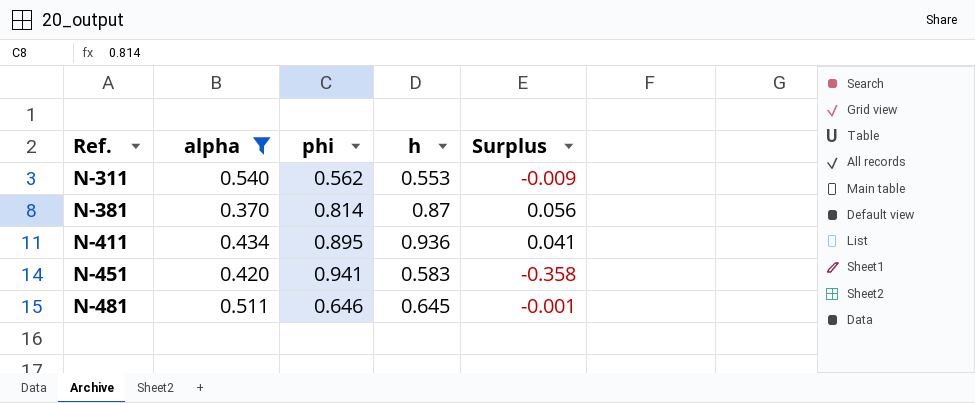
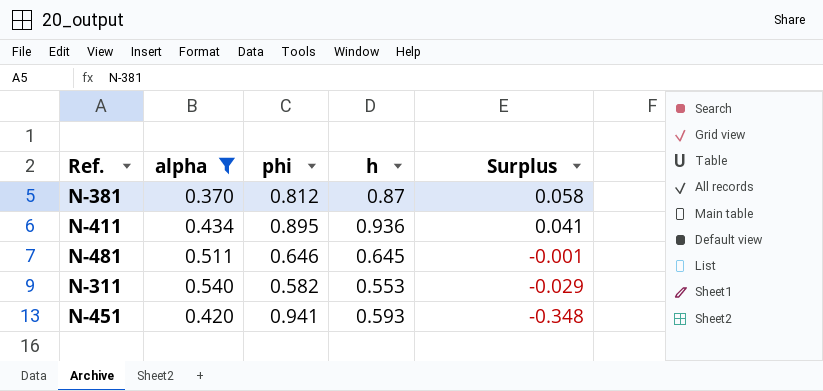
row order: Ref. ascending -> Surplus descending
N-381 | phi: 0.814 -> 0.812
N-381 | Surplus: 0.056 -> 0.058
N-311 | phi: 0.562 -> 0.582
N-311 | Surplus: -0.009 -> -0.029
N-451 | h: 0.583 -> 0.593
N-451 | Surplus: -0.358 -> -0.348

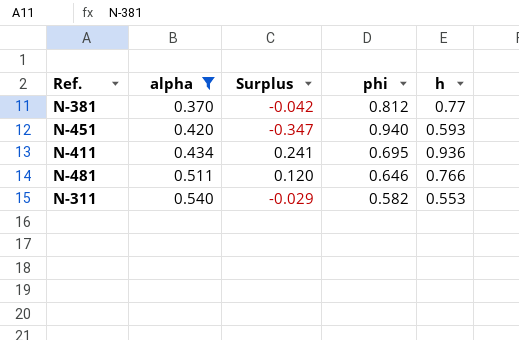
row order: Surplus descending -> alpha ascending
column Surplus | position: 5 -> 3
N-381 | Surplus: 0.058 -> -0.042
N-381 | h: 0.87 -> 0.77
N-451 | Surplus: -0.348 -> -0.347
N-451 | phi: 0.941 -> 0.940
N-411 | Surplus: 0.041 -> 0.241
N-411 | phi: 0.895 -> 0.695
N-481 | Surplus: -0.001 -> 0.120
N-481 | h: 0.645 -> 0.766

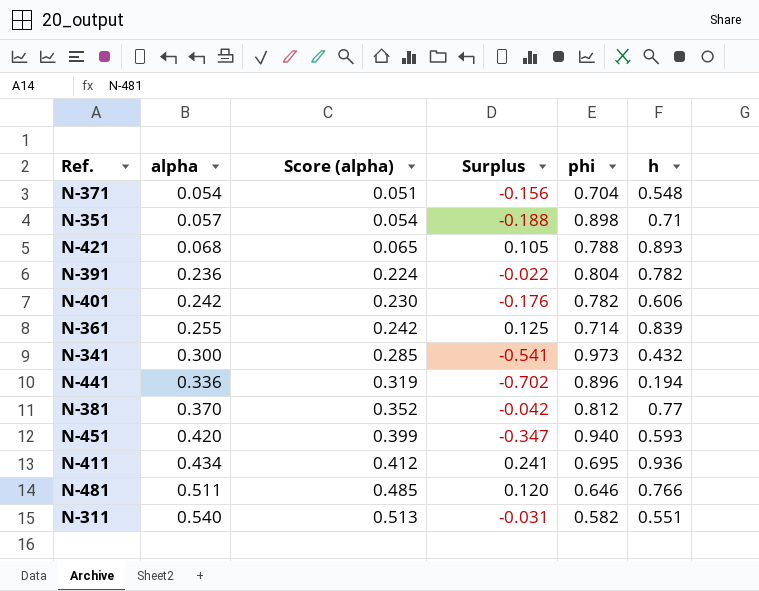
filter: alpha >= 0.370 -> none
column Score (alpha) | formula: none -> [alpha] * 0.95
N-311 | Surplus: -0.029 -> -0.031
N-311 | h: 0.553 -> 0.551

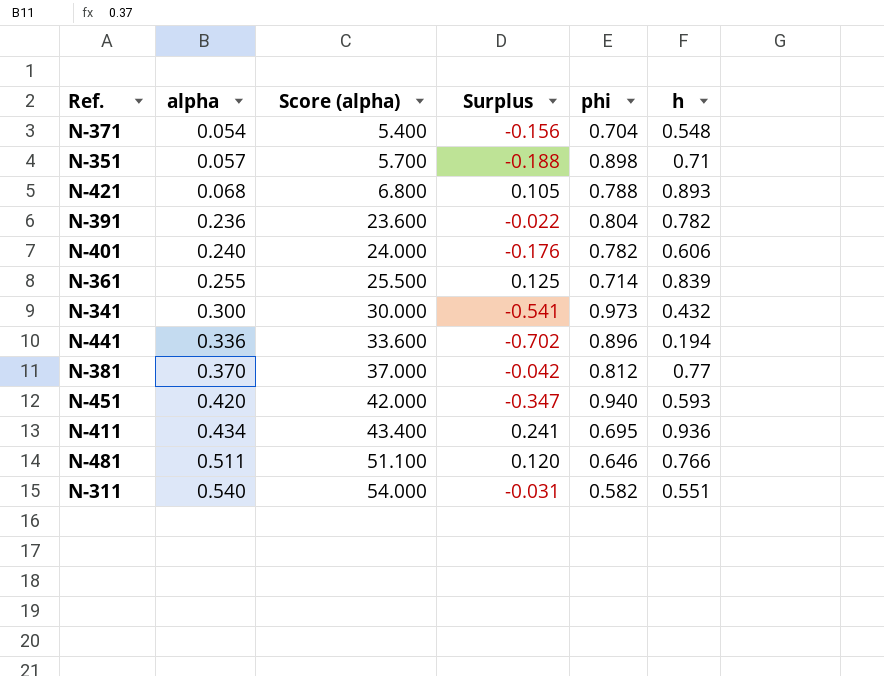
column Score (alpha) | formula: [alpha] * 0.95 -> [alpha] * 100
N-401 | alpha: 0.242 -> 0.240

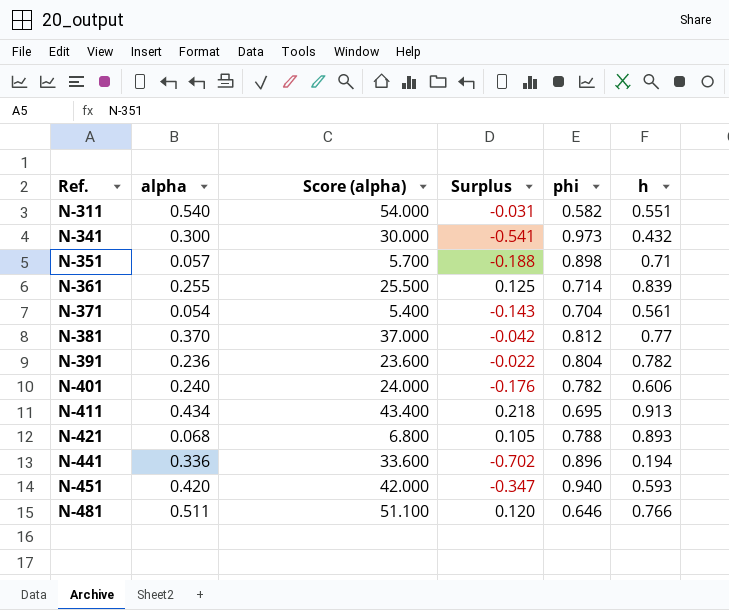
row order: alpha ascending -> Ref. ascending
N-371 | Surplus: -0.156 -> -0.143
N-371 | h: 0.548 -> 0.561
N-411 | Surplus: 0.241 -> 0.218
N-411 | h: 0.936 -> 0.913

